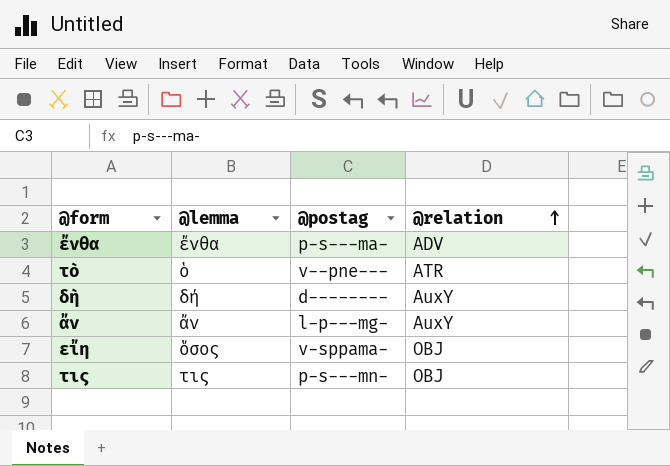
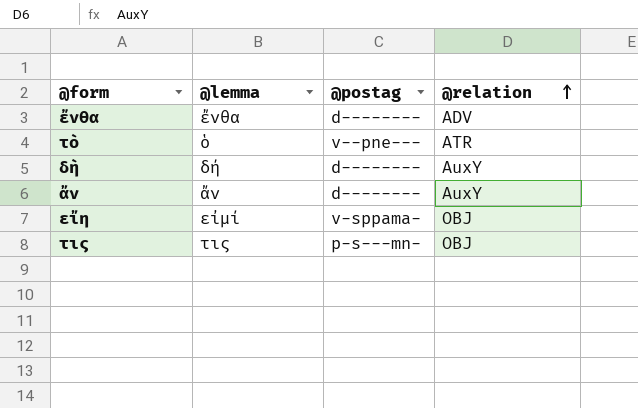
ἔνθα | @postag: p-s---ma- -> d--------
ἄν | @postag: l-p---mg- -> d--------
εἴη | @lemma: ὅσος -> εἰμί

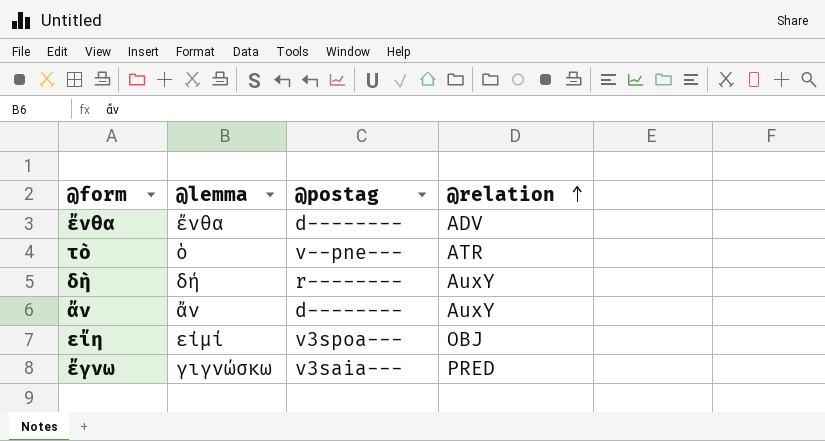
row τις: τις | p-s---mn- | OBJ -> none
δὴ | @postag: d-------- -> r--------
εἴη | @postag: v-sppama- -> v3spoa---
row ἔγνω: none -> γιγνώσκω | v3saia--- | PRED

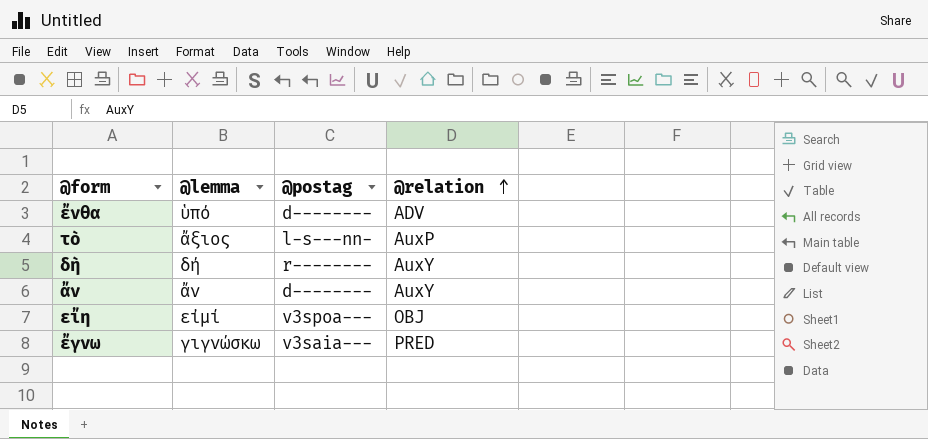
ἔνθα | @lemma: ἔνθα -> ὑπό
τὸ | @lemma: ὁ -> ἄξιος
τὸ | @postag: v--pne--- -> l-s---nn-
τὸ | @relation: ATR -> AuxP

